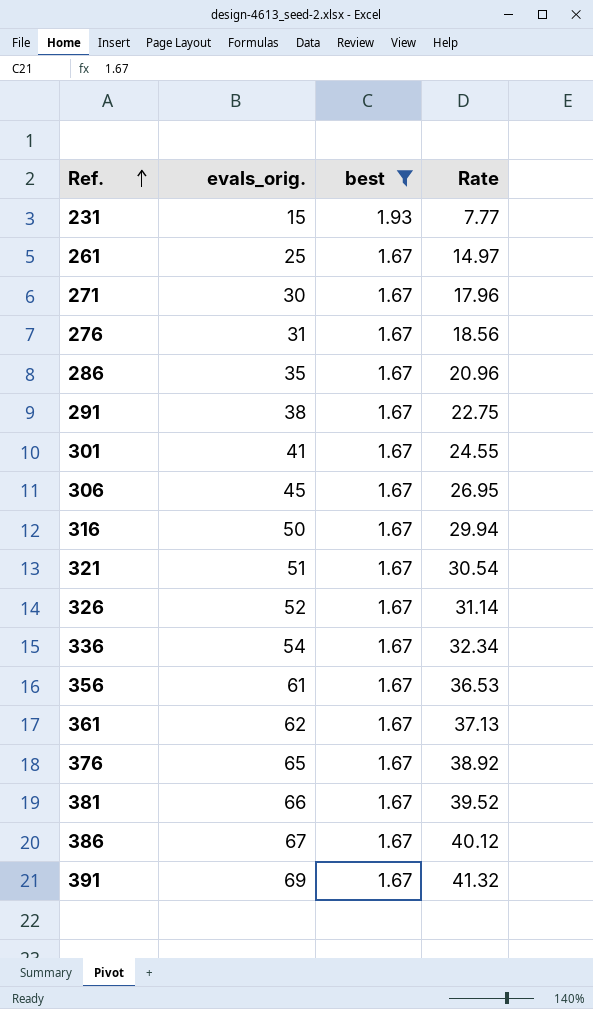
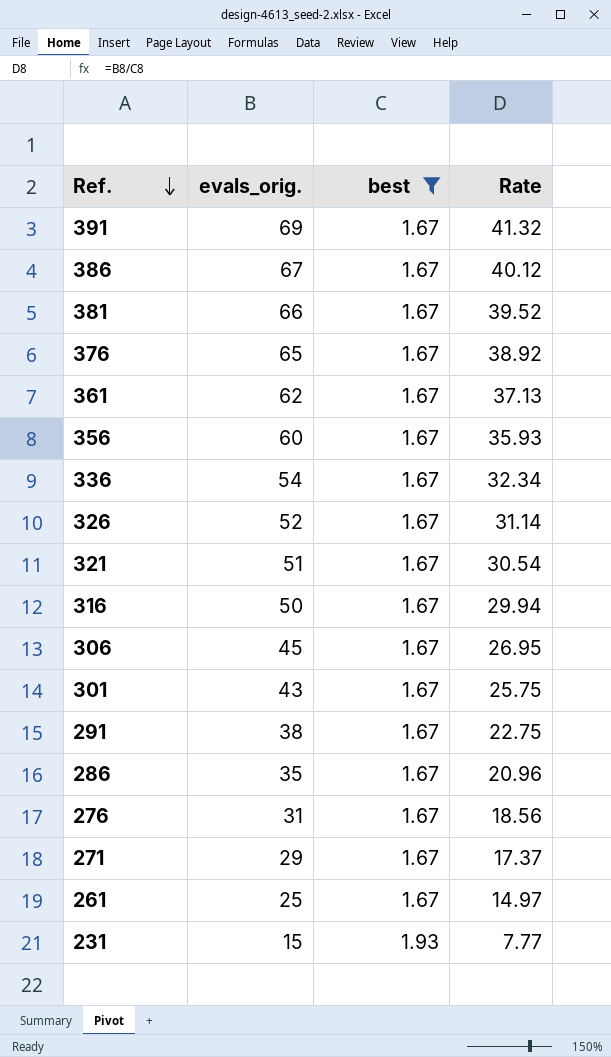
row order: Ref. ascending -> Ref. descending
356 | evals_orig.: 61 -> 60
356 | Rate: 36.53 -> 35.93
301 | evals_orig.: 41 -> 43
301 | Rate: 24.55 -> 25.75
271 | evals_orig.: 30 -> 29
271 | Rate: 17.96 -> 17.37

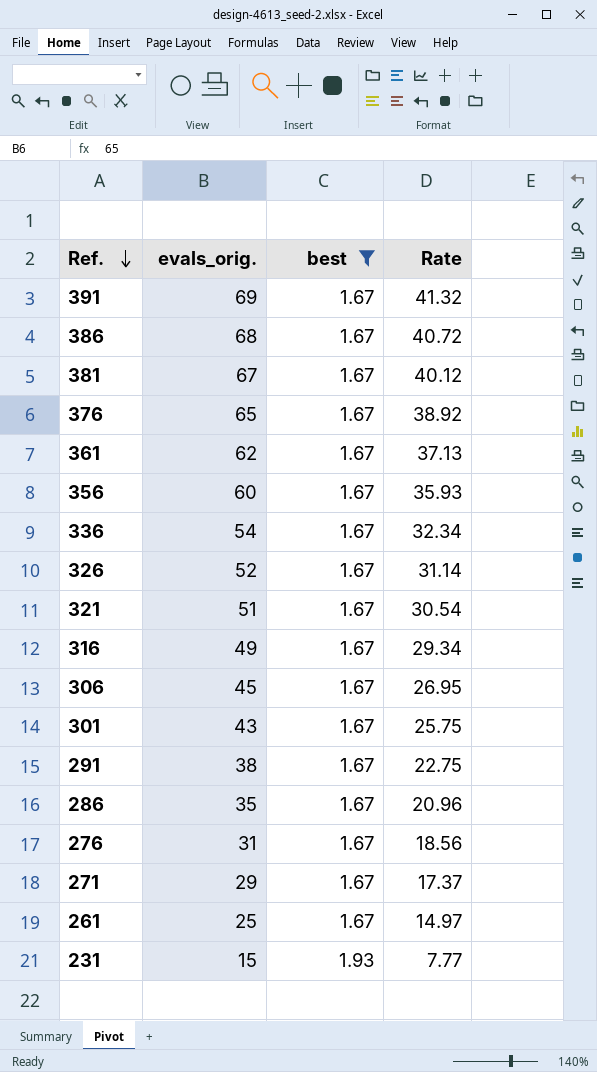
386 | evals_orig.: 67 -> 68
386 | Rate: 40.12 -> 40.72
381 | evals_orig.: 66 -> 67
381 | Rate: 39.52 -> 40.12
316 | evals_orig.: 50 -> 49
316 | Rate: 29.94 -> 29.34

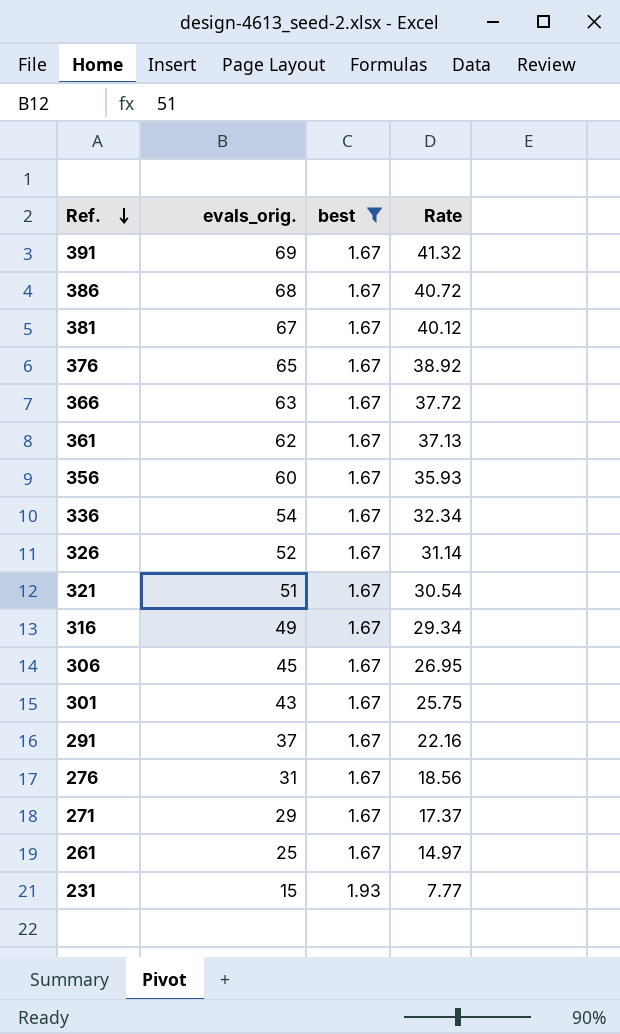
row 286: 35 | 1.67 | 20.96 -> none
row 366: none -> 63 | 1.67 | 37.72
291 | evals_orig.: 38 -> 37
291 | Rate: 22.75 -> 22.16

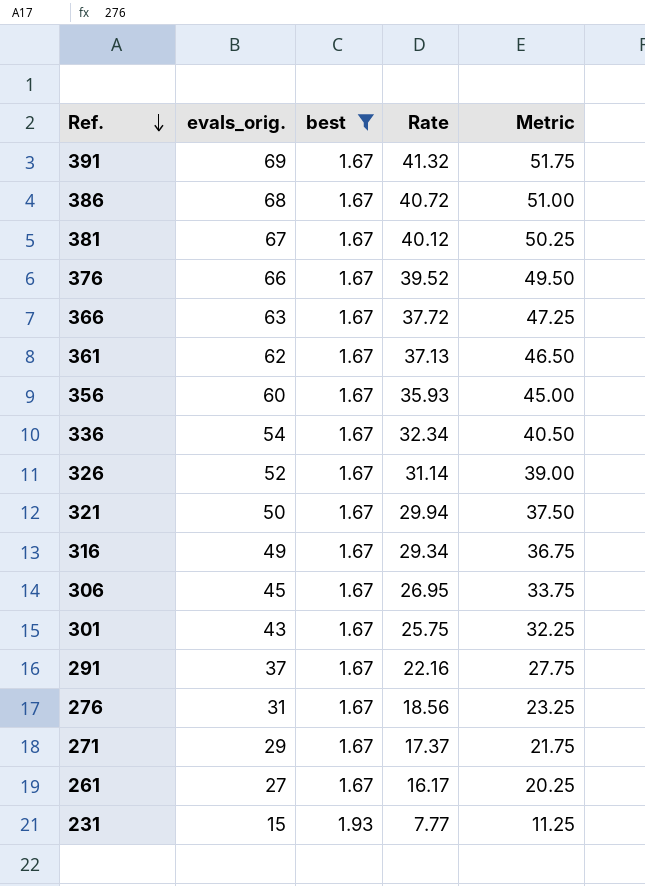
column Metric | formula: none -> [evals_orig.] * 0.75
376 | evals_orig.: 65 -> 66
376 | Rate: 38.92 -> 39.52
321 | evals_orig.: 51 -> 50
321 | Rate: 30.54 -> 29.94
261 | evals_orig.: 25 -> 27
261 | Rate: 14.97 -> 16.17

